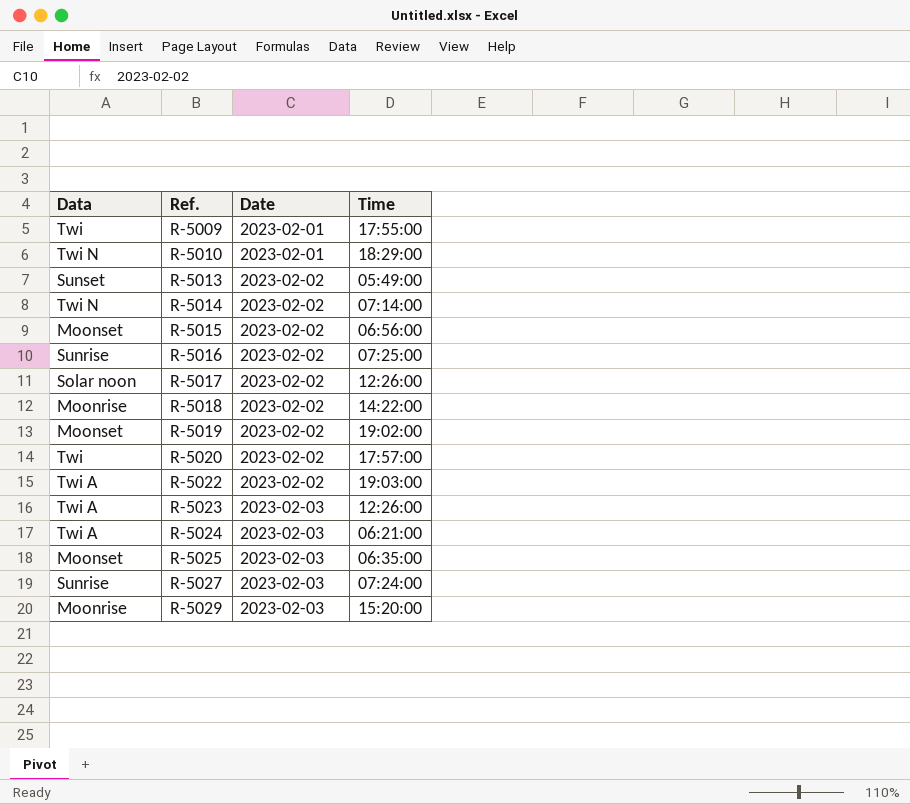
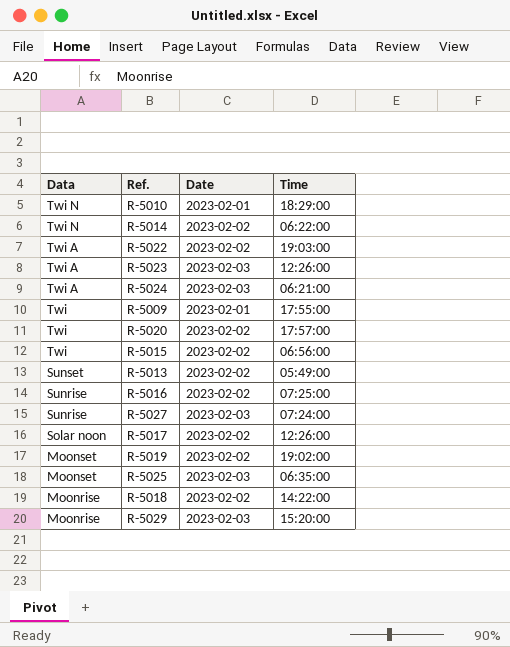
row order: Ref. ascending -> Data descending
R-5014 | Time: 07:14:00 -> 06:22:00
R-5015 | Data: Moonset -> Twi

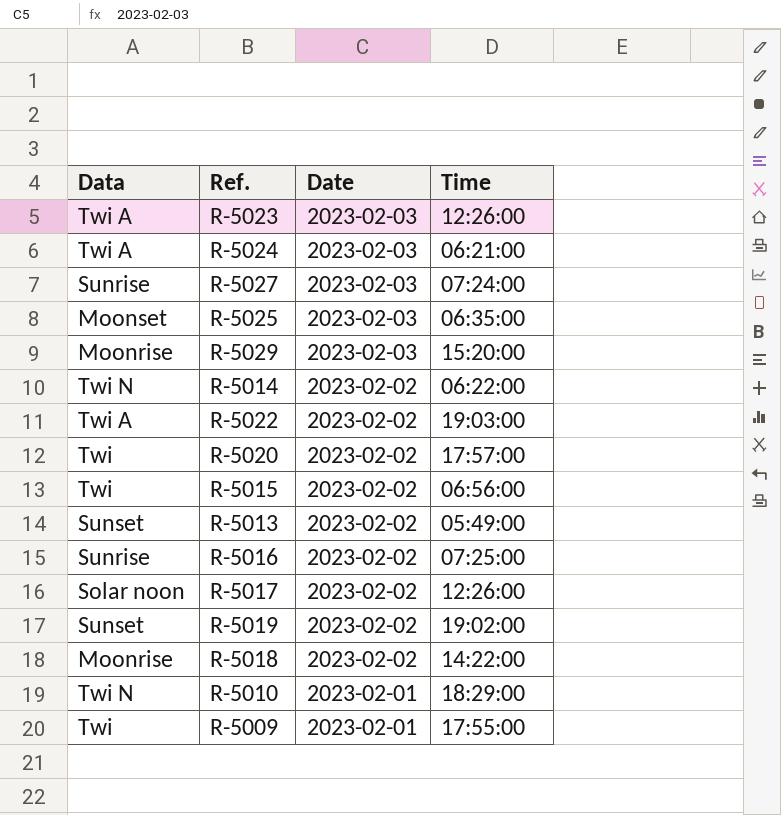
row order: Data descending -> Date descending
R-5019 | Data: Moonset -> Sunset

